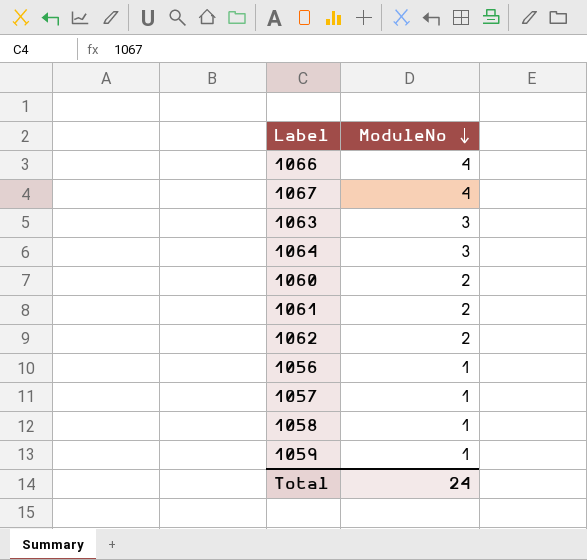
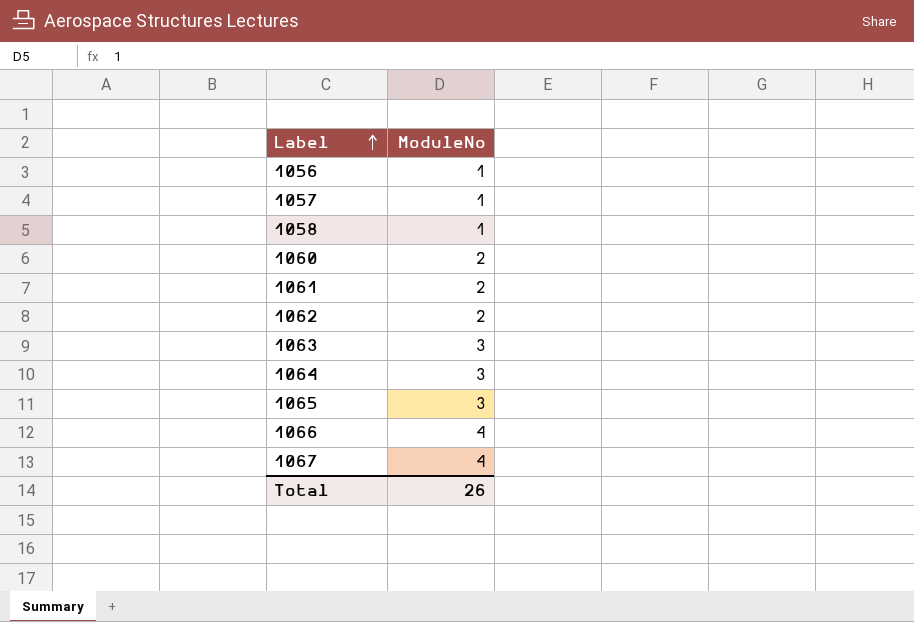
row order: ModuleNo descending -> Label ascending
row 1059: 1 -> none
row 1065: none -> 3
Total | ModuleNo: 24 -> 26

